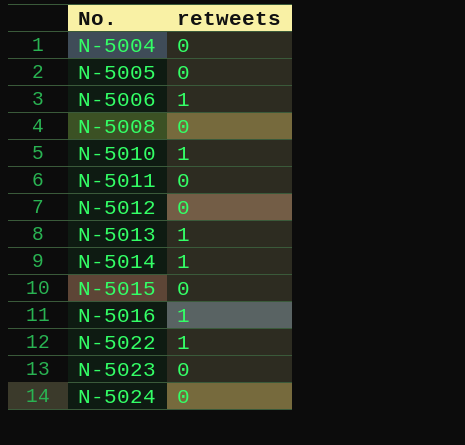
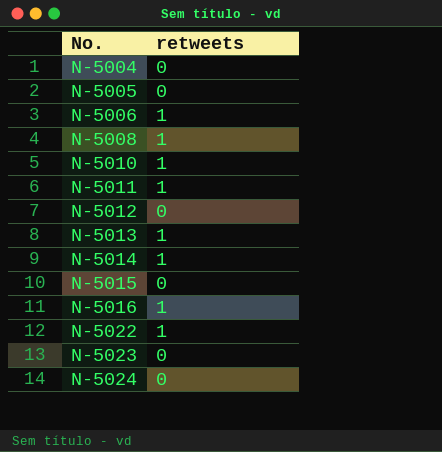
N-5008 | retweets: 0 -> 1
N-5011 | retweets: 0 -> 1

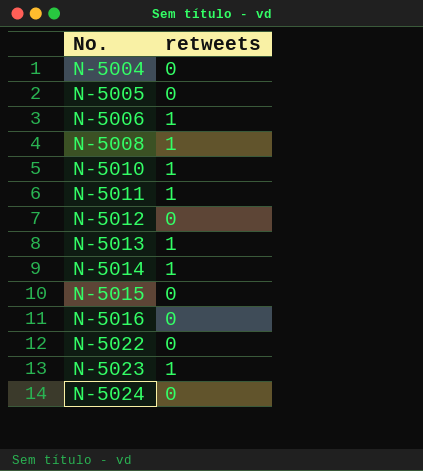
N-5016 | retweets: 1 -> 0
N-5022 | retweets: 1 -> 0
N-5023 | retweets: 0 -> 1

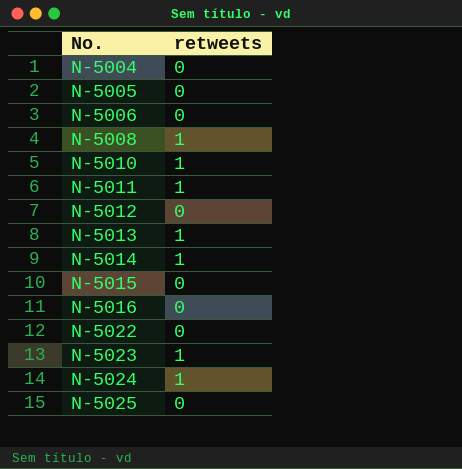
N-5006 | retweets: 1 -> 0
N-5024 | retweets: 0 -> 1
row N-5025: none -> 0

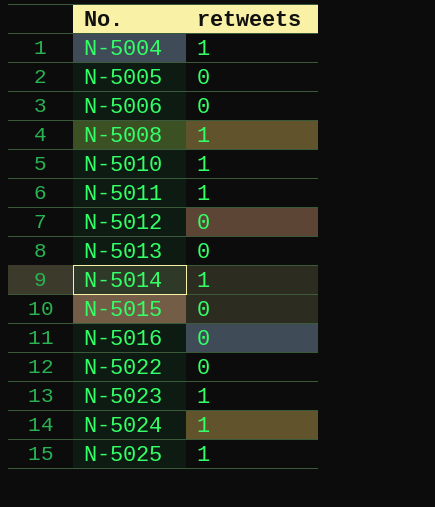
N-5004 | retweets: 0 -> 1
N-5013 | retweets: 1 -> 0
N-5025 | retweets: 0 -> 1

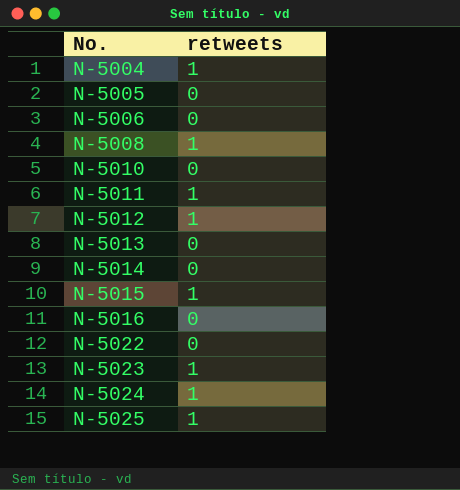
N-5010 | retweets: 1 -> 0
N-5012 | retweets: 0 -> 1
N-5014 | retweets: 1 -> 0
N-5015 | retweets: 0 -> 1

